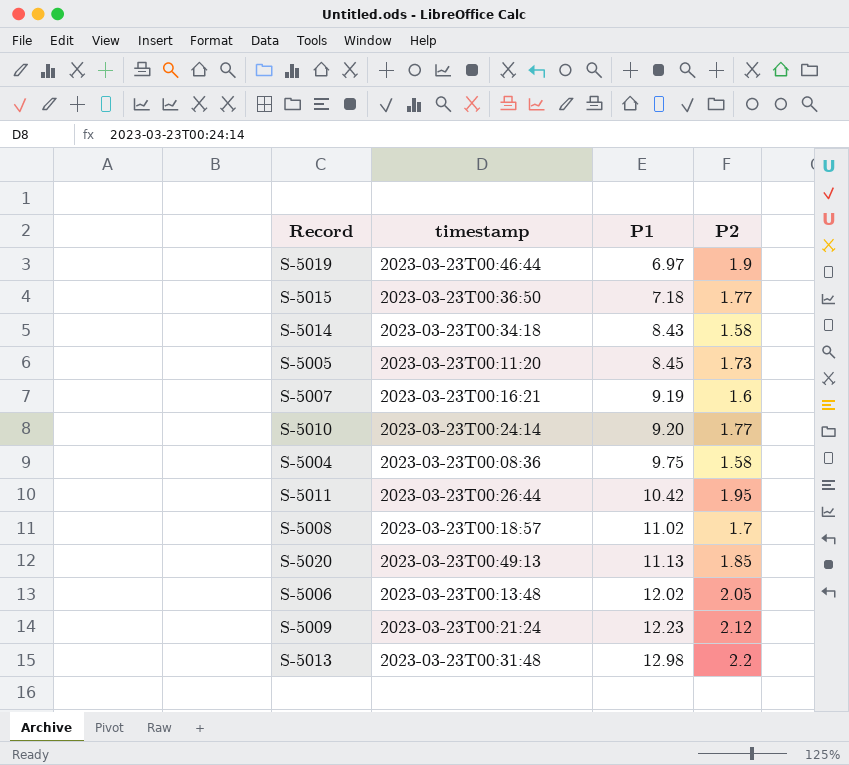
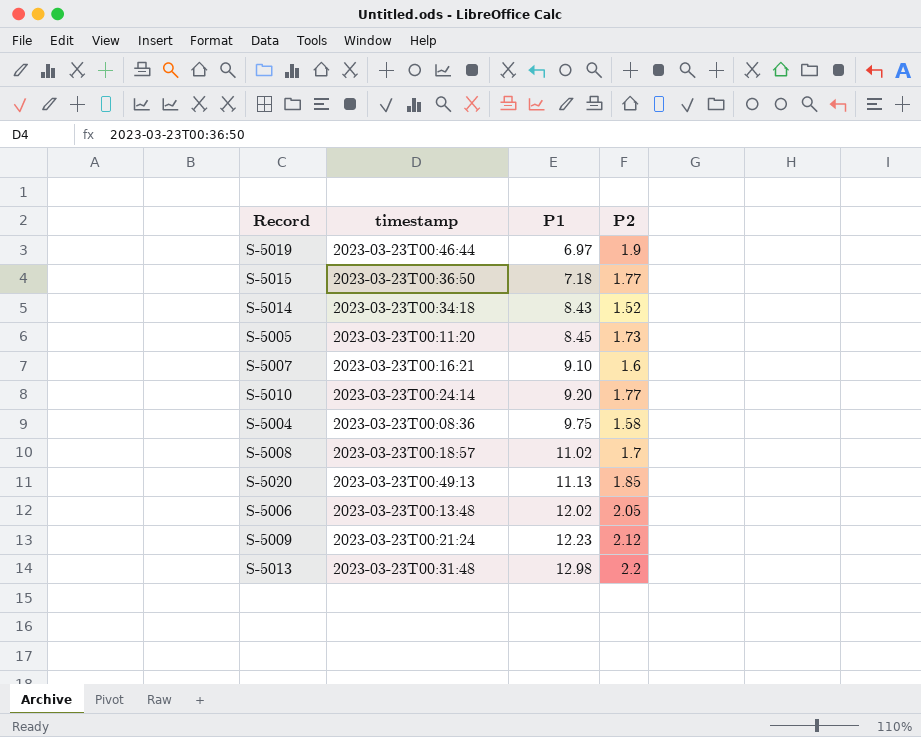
row S-5011: 2023-03-23T00:26:44 | 10.42 | 1.95 -> none
S-5014 | P2: 1.58 -> 1.52
S-5007 | P1: 9.19 -> 9.10

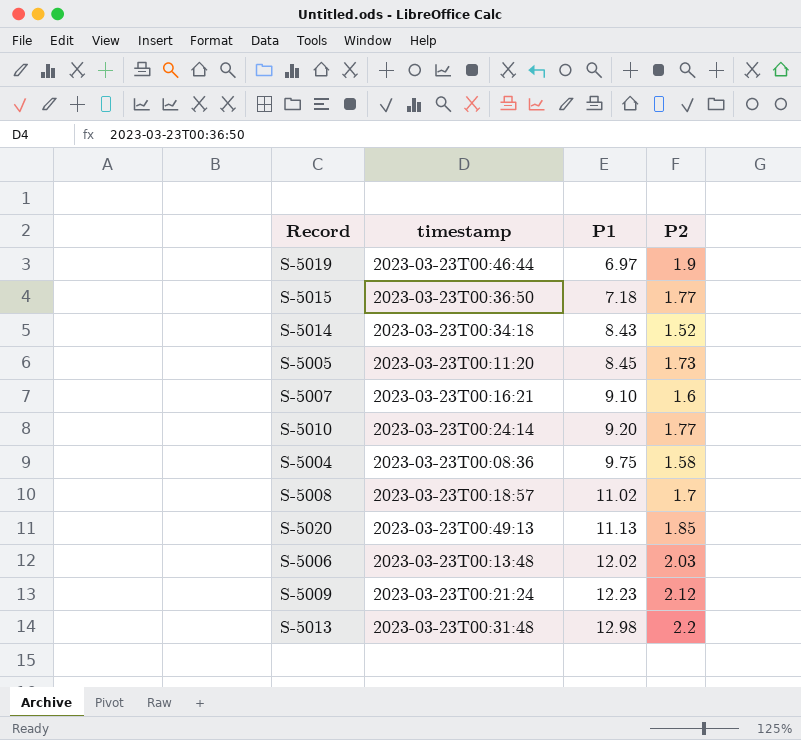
S-5006 | P2: 2.05 -> 2.03

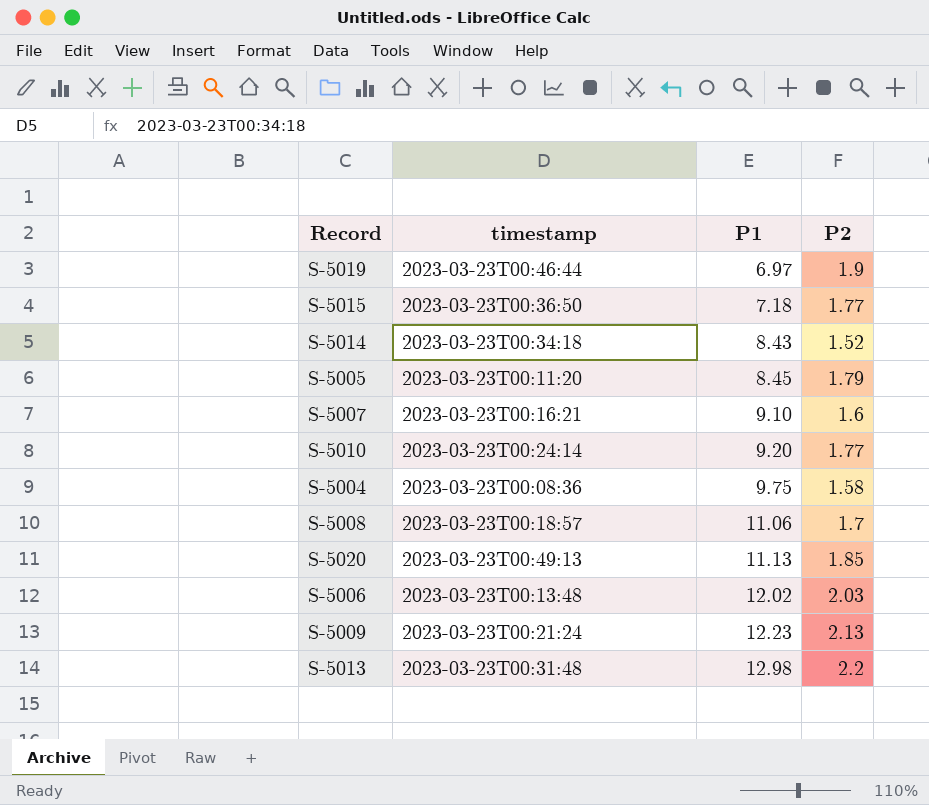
S-5005 | P2: 1.73 -> 1.79
S-5008 | P1: 11.02 -> 11.06
S-5009 | P2: 2.12 -> 2.13

